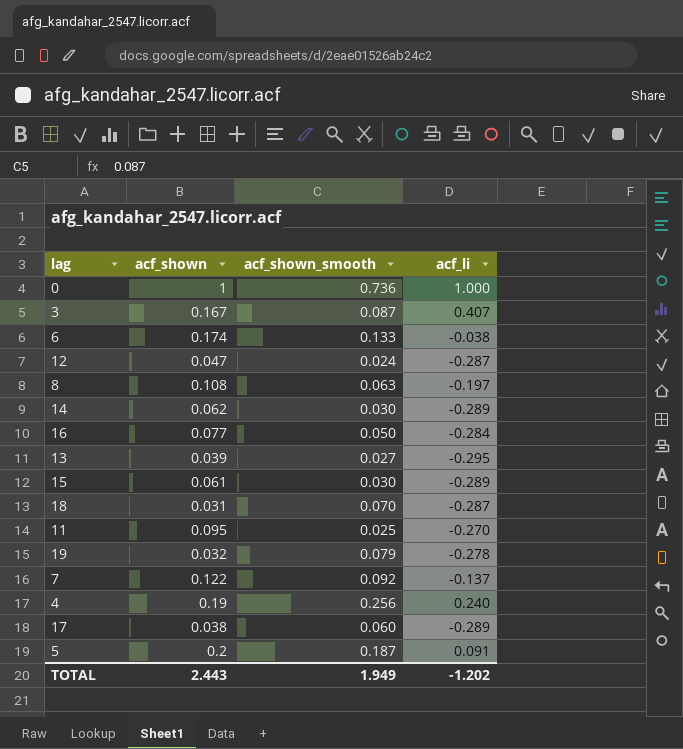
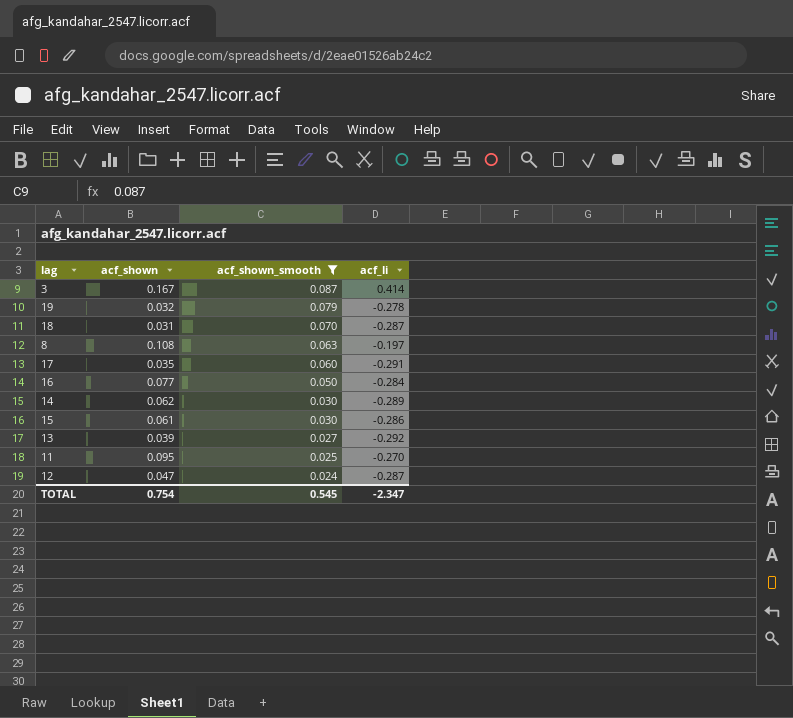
filter: none -> acf_shown_smooth <= 0.087
row order: none -> acf_shown_smooth descending
3 | acf_li: 0.407 -> 0.414
17 | acf_shown: 0.038 -> 0.035
17 | acf_li: -0.289 -> -0.291
15 | acf_li: -0.289 -> -0.286
13 | acf_li: -0.295 -> -0.292
TOTAL | acf_shown: 2.443 -> 0.754
TOTAL | acf_shown_smooth: 1.949 -> 0.545
TOTAL | acf_li: -1.202 -> -2.347

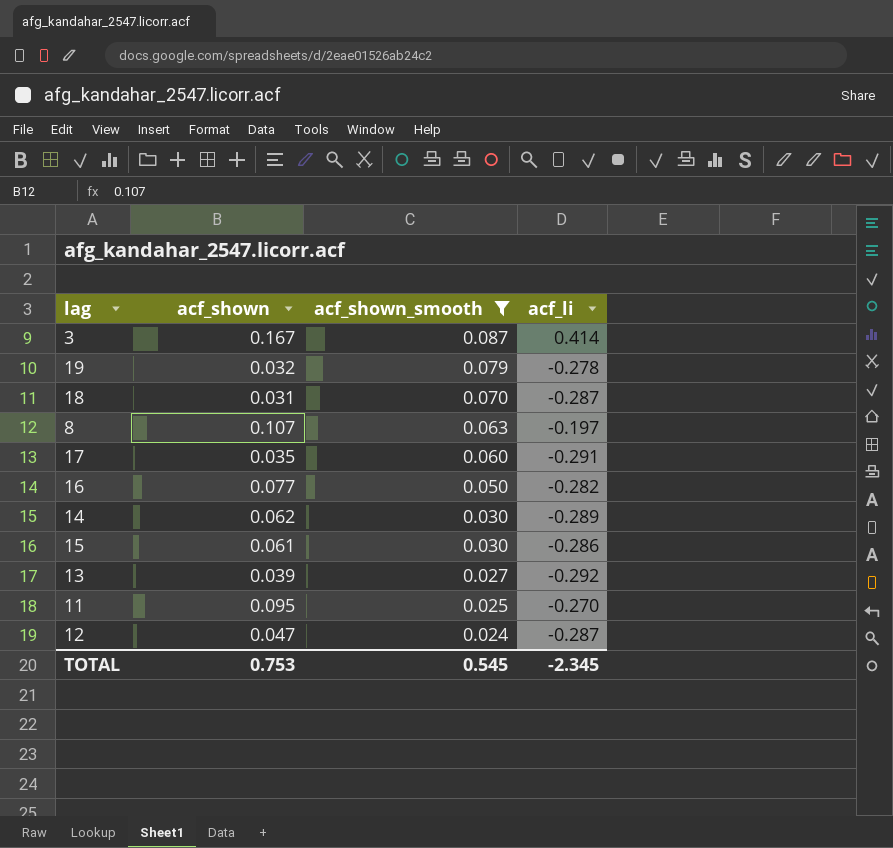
8 | acf_shown: 0.108 -> 0.107
16 | acf_li: -0.284 -> -0.282
TOTAL | acf_shown: 0.754 -> 0.753
TOTAL | acf_li: -2.347 -> -2.345

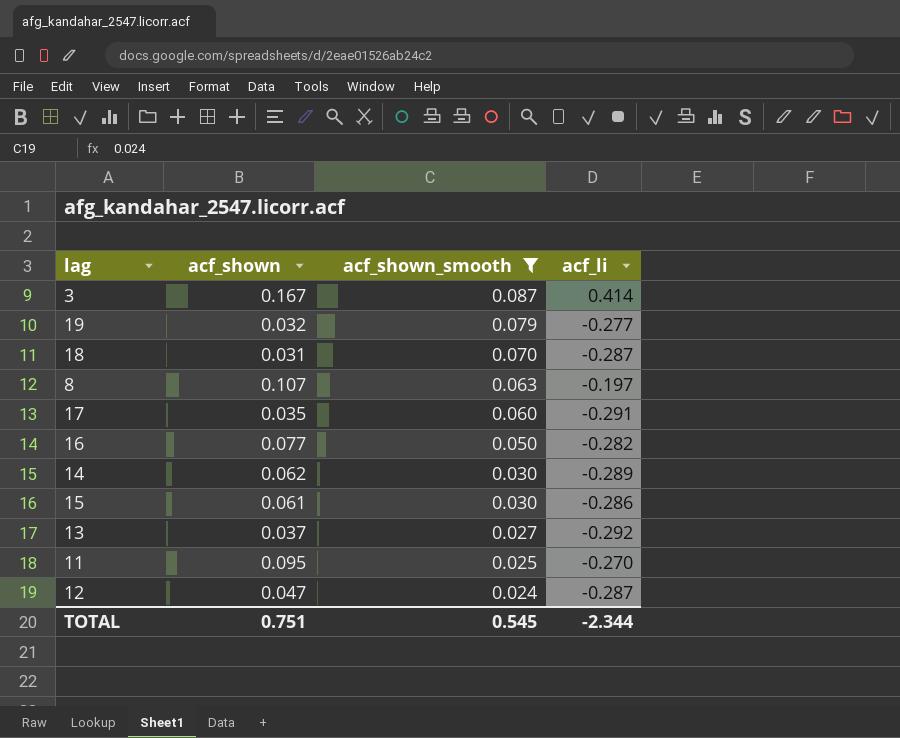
19 | acf_li: -0.278 -> -0.277
13 | acf_shown: 0.039 -> 0.037
TOTAL | acf_shown: 0.753 -> 0.751
TOTAL | acf_li: -2.345 -> -2.344

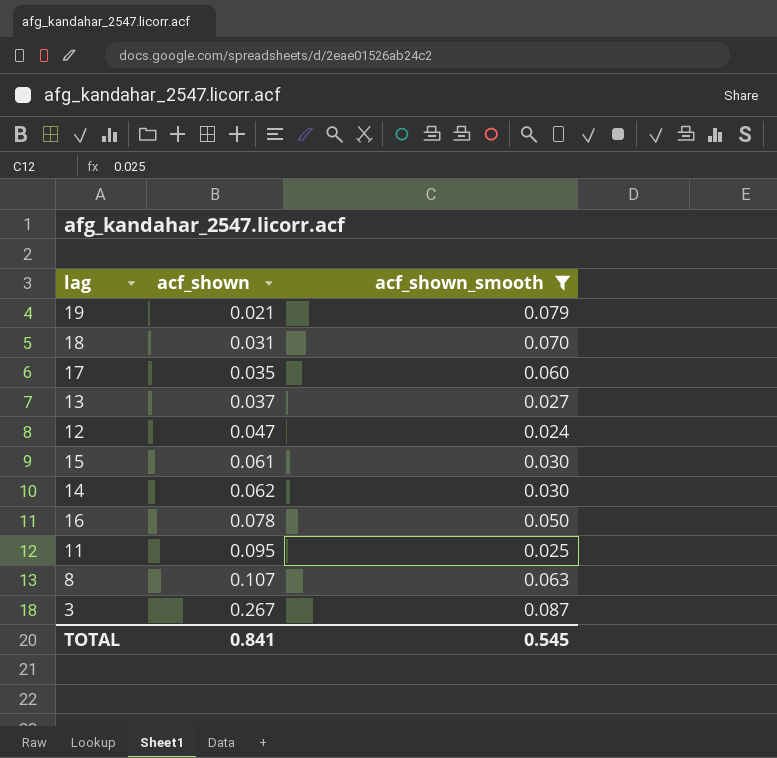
row order: acf_shown_smooth descending -> acf_shown ascending
column acf_li | position: 4 -> none
19 | acf_shown: 0.032 -> 0.021
16 | acf_shown: 0.077 -> 0.078
3 | acf_shown: 0.167 -> 0.267
TOTAL | acf_shown: 0.751 -> 0.841

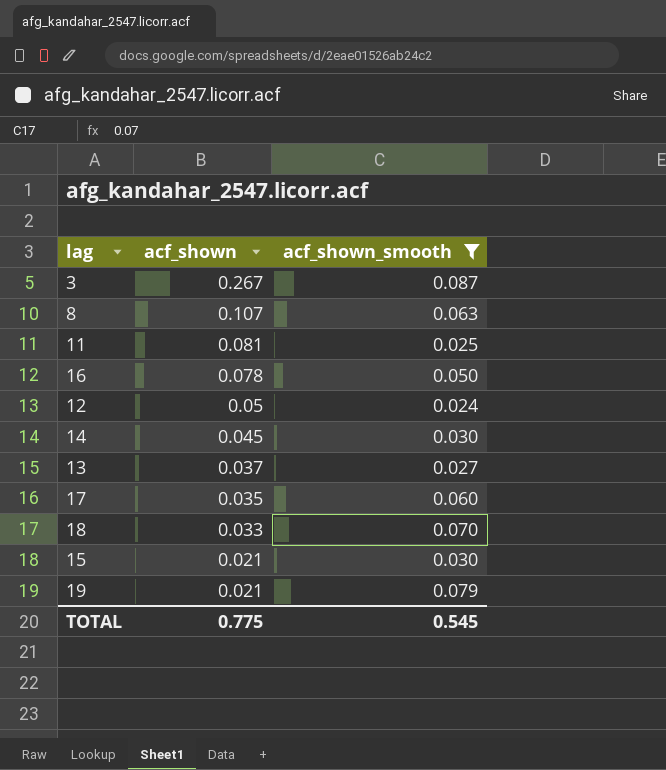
row order: acf_shown ascending -> acf_shown descending
11 | acf_shown: 0.095 -> 0.081
12 | acf_shown: 0.047 -> 0.05
14 | acf_shown: 0.062 -> 0.045
18 | acf_shown: 0.031 -> 0.033
15 | acf_shown: 0.061 -> 0.021
TOTAL | acf_shown: 0.841 -> 0.775

